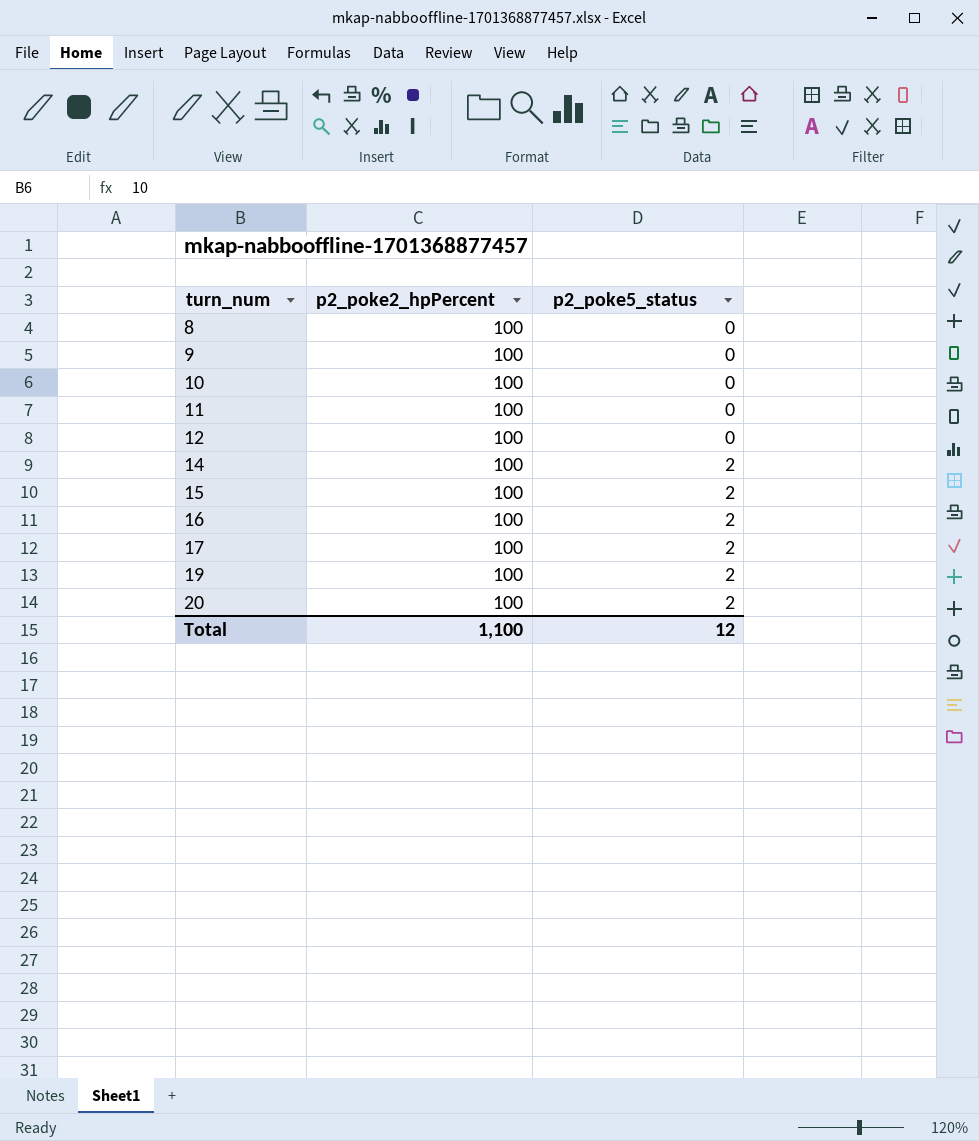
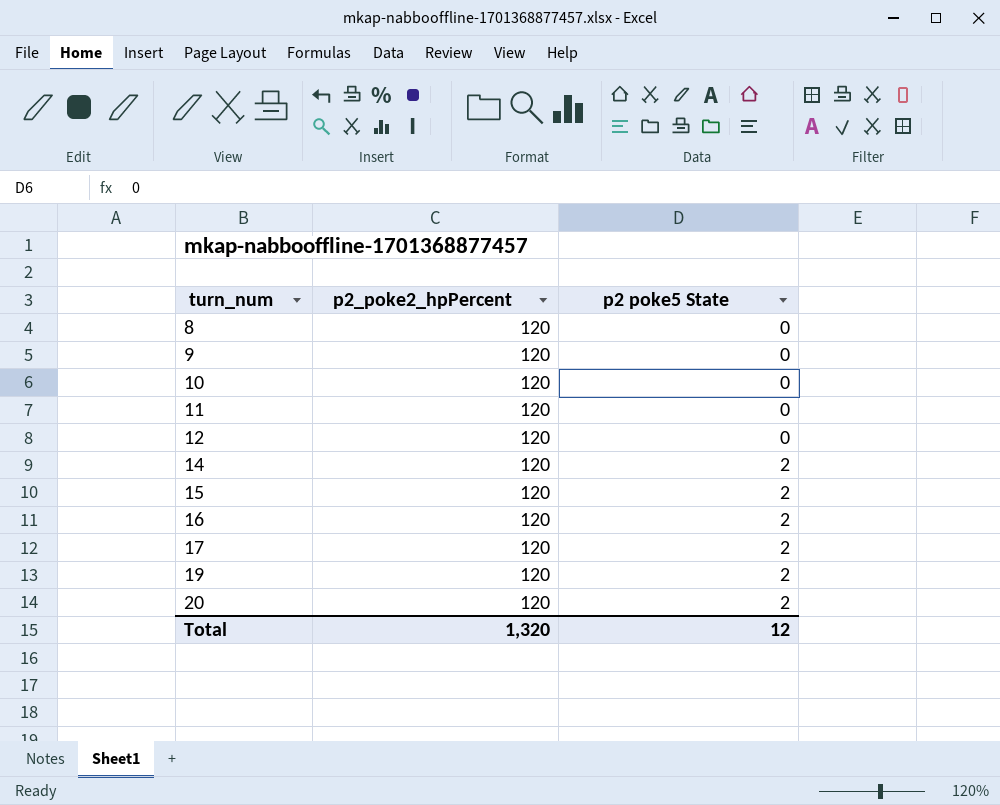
column name: p2_poke5_status -> p2 poke5 State
8 | p2_poke2_hpPercent: 100 -> 120
9 | p2_poke2_hpPercent: 100 -> 120
10 | p2_poke2_hpPercent: 100 -> 120
11 | p2_poke2_hpPercent: 100 -> 120
12 | p2_poke2_hpPercent: 100 -> 120
14 | p2_poke2_hpPercent: 100 -> 120
15 | p2_poke2_hpPercent: 100 -> 120
16 | p2_poke2_hpPercent: 100 -> 120
17 | p2_poke2_hpPercent: 100 -> 120
19 | p2_poke2_hpPercent: 100 -> 120
20 | p2_poke2_hpPercent: 100 -> 120
Total | p2_poke2_hpPercent: 1,100 -> 1,320

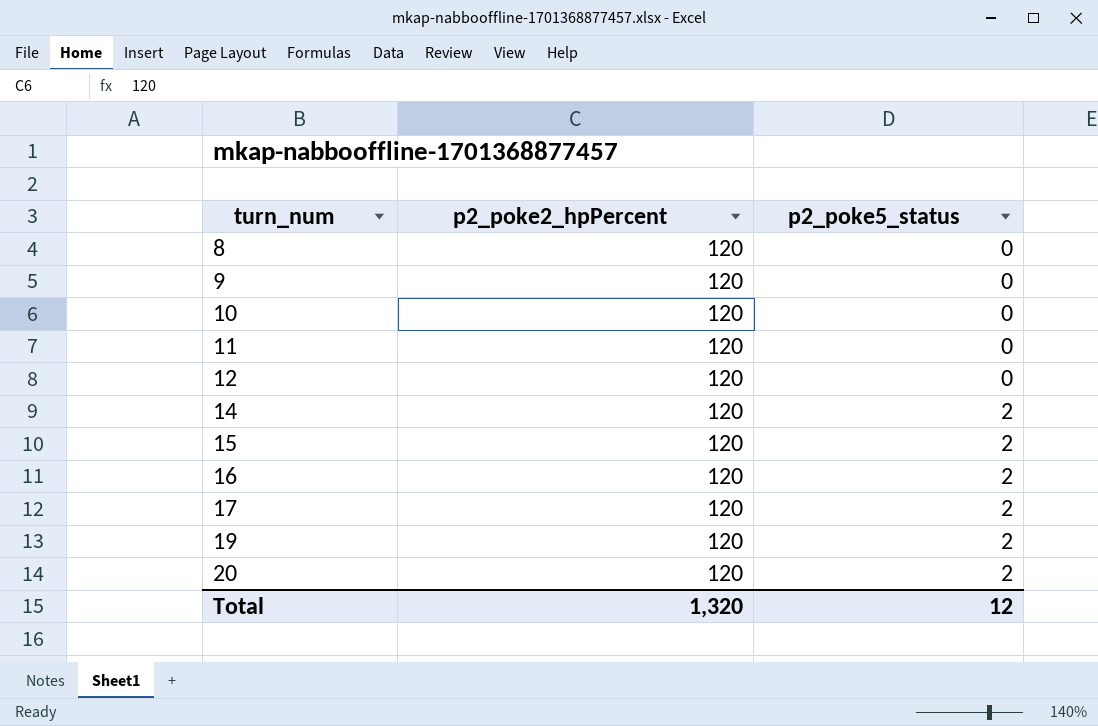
column name: p2 poke5 State -> p2_poke5_status

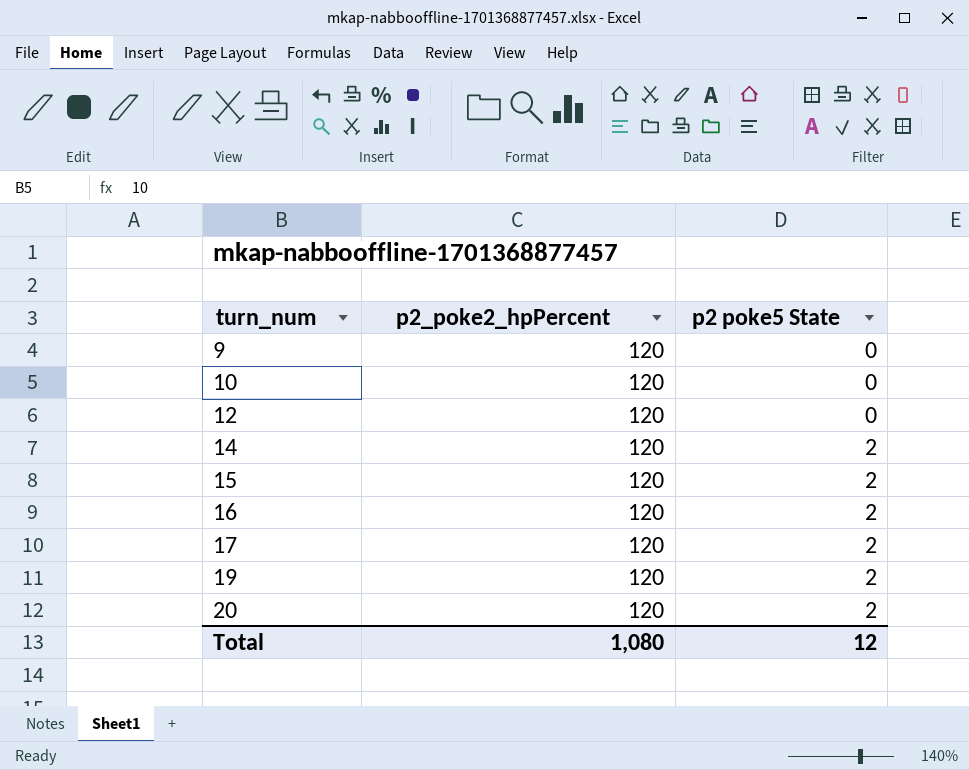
column name: p2_poke5_status -> p2 poke5 State
row 8: 120 | 0 -> none
row 11: 120 | 0 -> none
Total | p2_poke2_hpPercent: 1,320 -> 1,080

